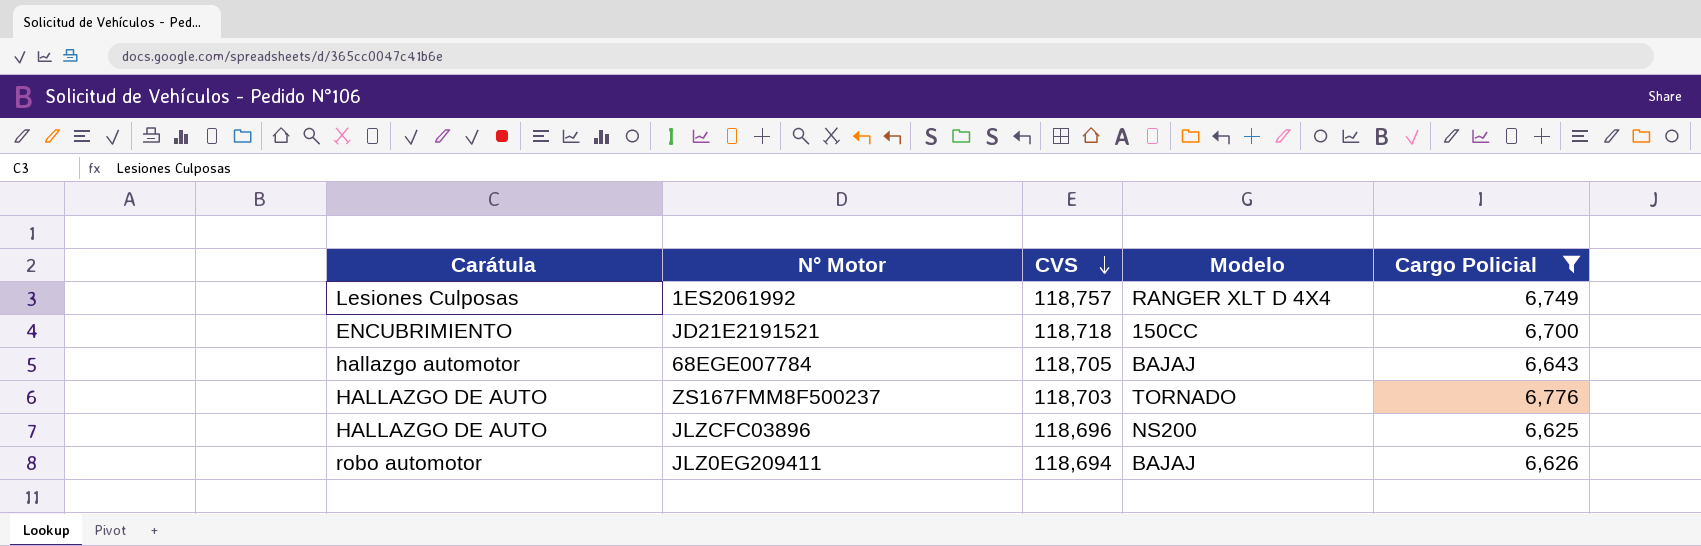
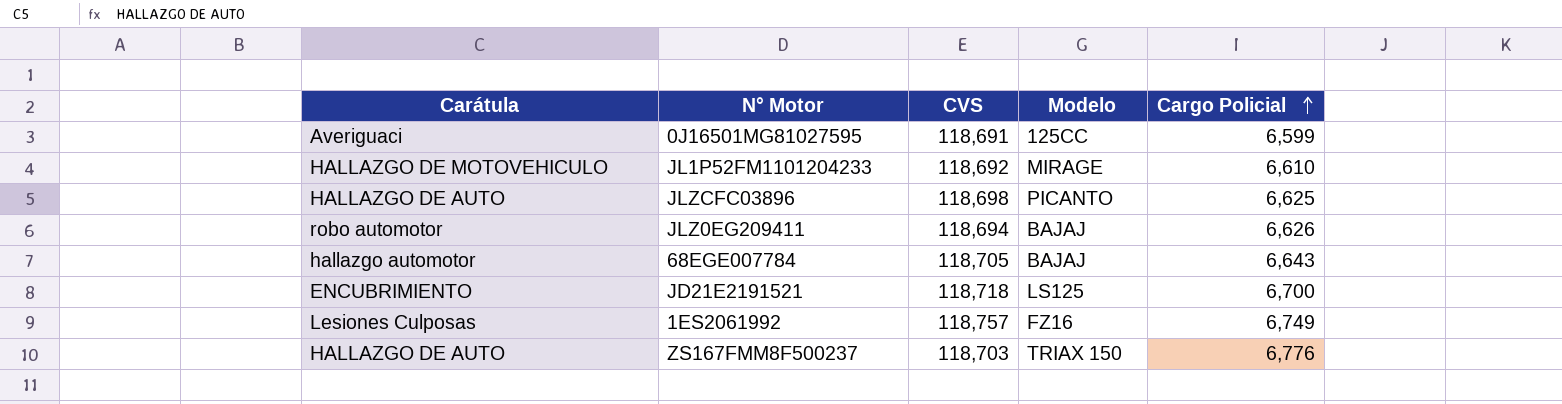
filter: Cargo Policial >= 6,625 -> none
row order: CVS descending -> Cargo Policial ascending
JLZCFC03896 | CVS: 118,696 -> 118,698
JLZCFC03896 | Modelo: NS200 -> PICANTO
JD21E2191521 | Modelo: 150CC -> LS125
1ES2061992 | Modelo: RANGER XLT D 4X4 -> FZ16
ZS167FMM8F500237 | Modelo: TORNADO -> TRIAX 150

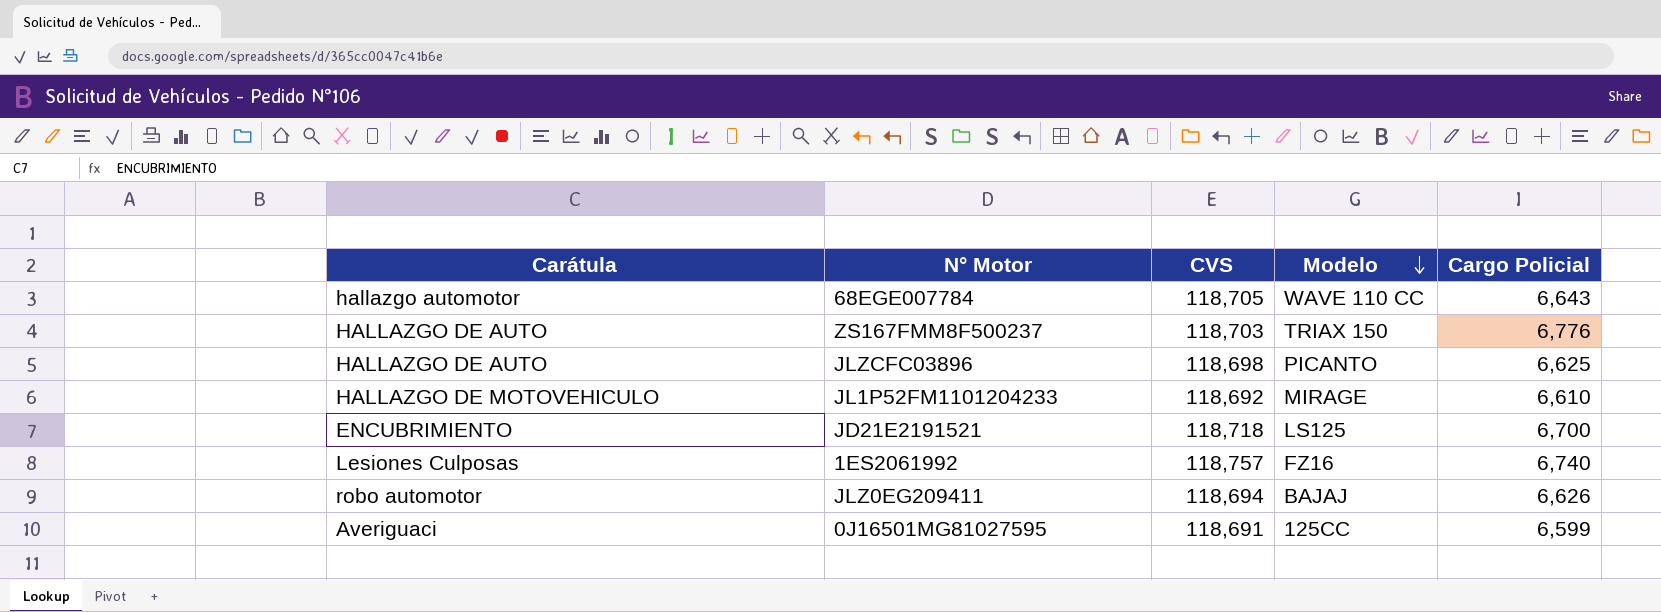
row order: Cargo Policial ascending -> Modelo descending
68EGE007784 | Modelo: BAJAJ -> WAVE 110 CC
1ES2061992 | Cargo Policial: 6,749 -> 6,740

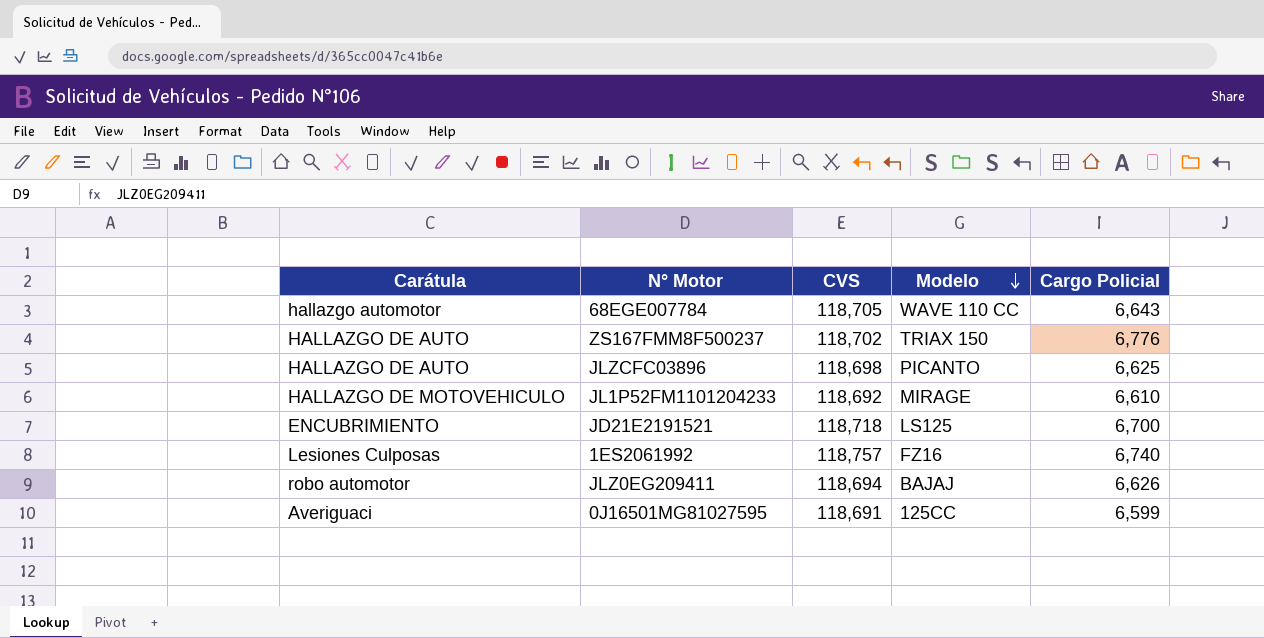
ZS167FMM8F500237 | CVS: 118,703 -> 118,702

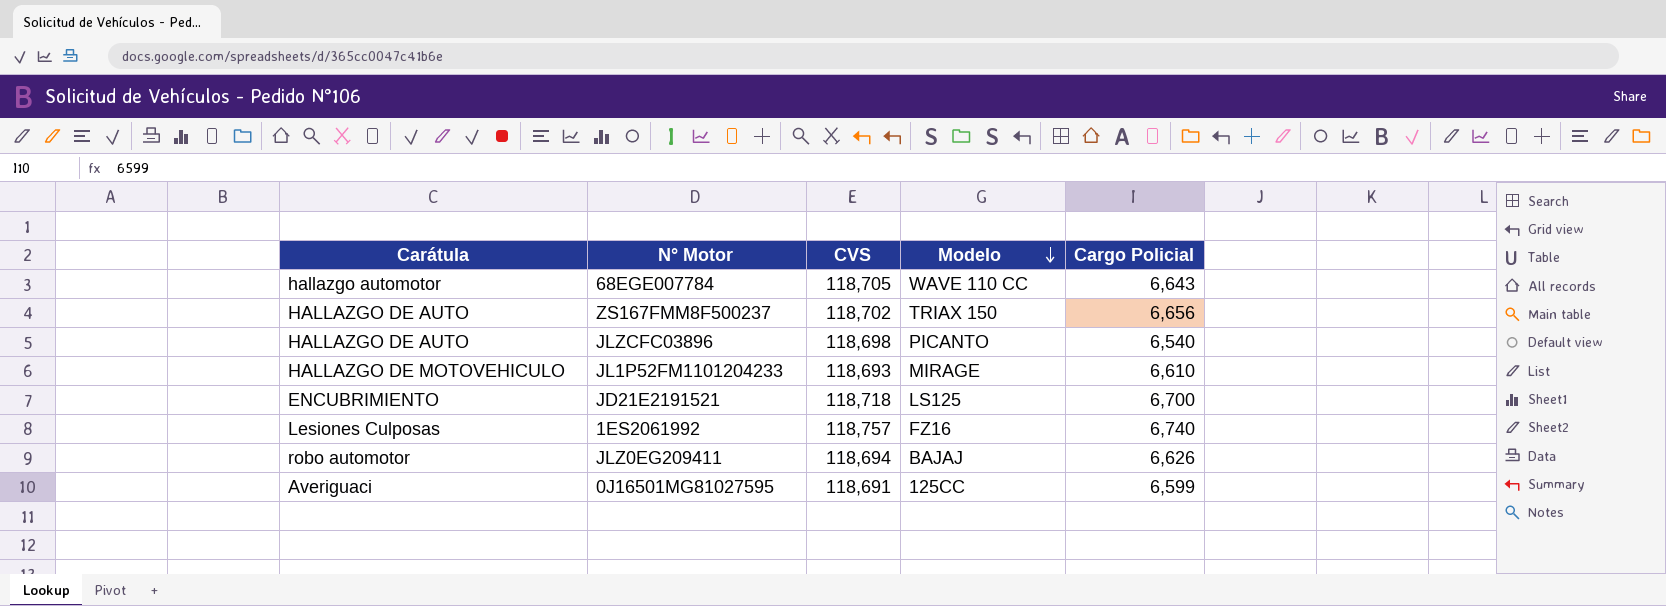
ZS167FMM8F500237 | Cargo Policial: 6,776 -> 6,656
JLZCFC03896 | Cargo Policial: 6,625 -> 6,540
JL1P52FM1101204233 | CVS: 118,692 -> 118,693

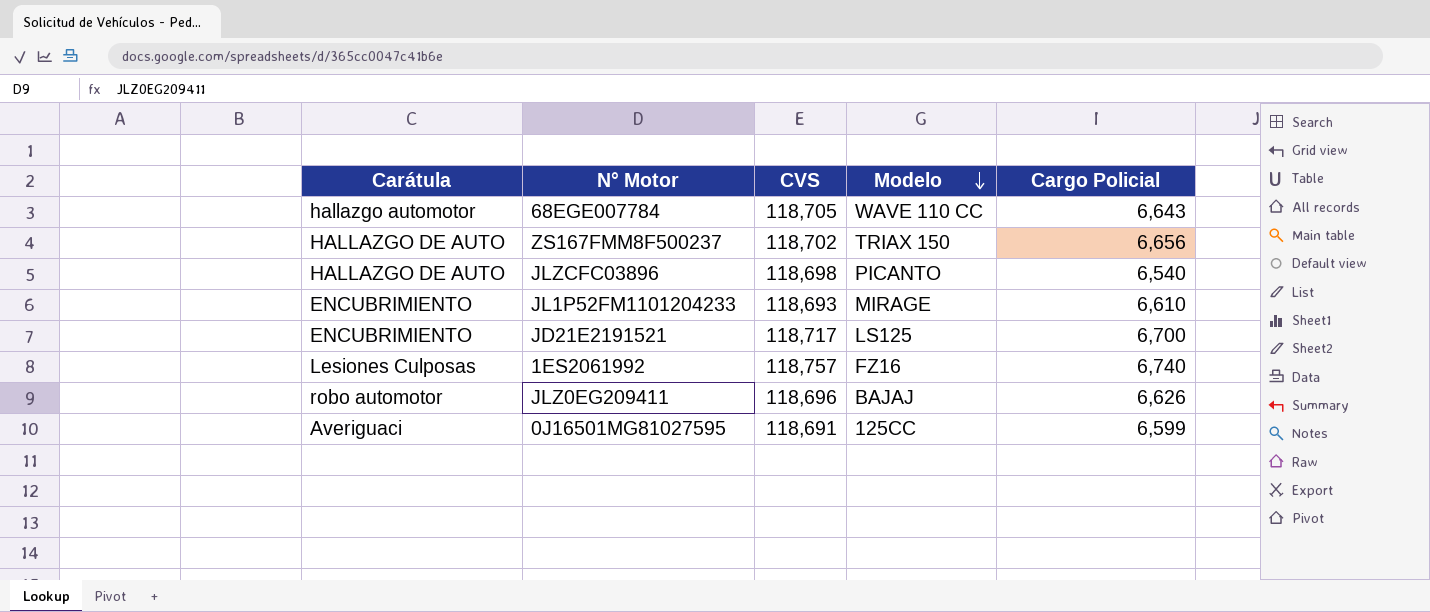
JL1P52FM1101204233 | Carátula: HALLAZGO DE MOTOVEHICULO -> ENCUBRIMIENTO
JD21E2191521 | CVS: 118,718 -> 118,717
JLZ0EG209411 | CVS: 118,694 -> 118,696

